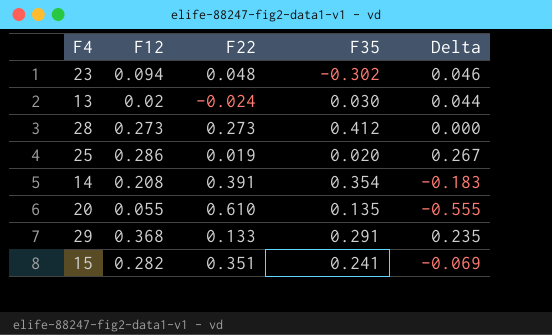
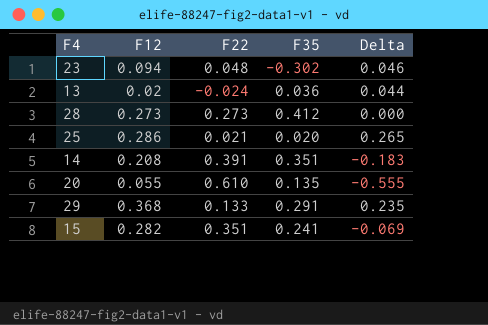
13 | F35: 0.030 -> 0.036
25 | F22: 0.019 -> 0.021
25 | Delta: 0.267 -> 0.265
14 | F35: 0.354 -> 0.351

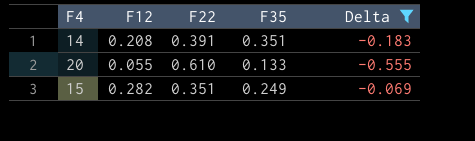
filter: none -> Delta <= -0.069
20 | F35: 0.135 -> 0.133
15 | F35: 0.241 -> 0.249

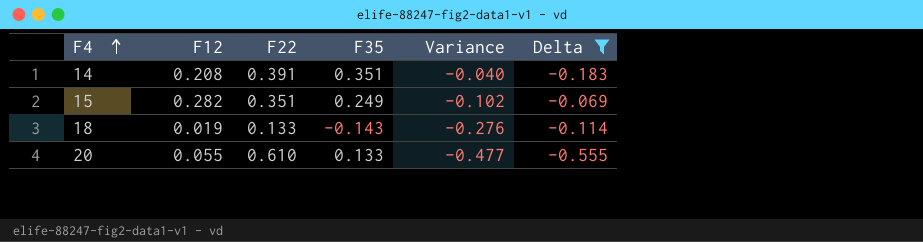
row order: none -> F4 ascending
column Variance | formula: none -> [F35] - [F22]
row 18: none -> 0.019 | 0.133 | -0.143 | -0.276 | -0.114

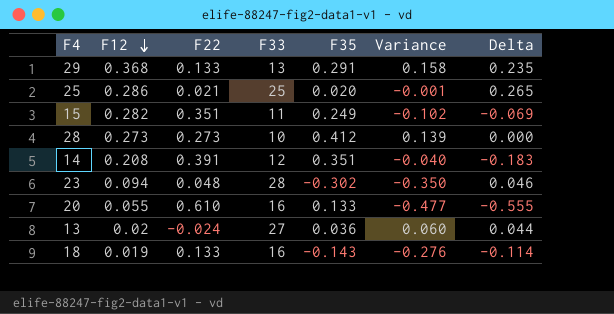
filter: Delta <= -0.069 -> none
row order: F4 ascending -> F12 descending
column F33 | position: none -> 4

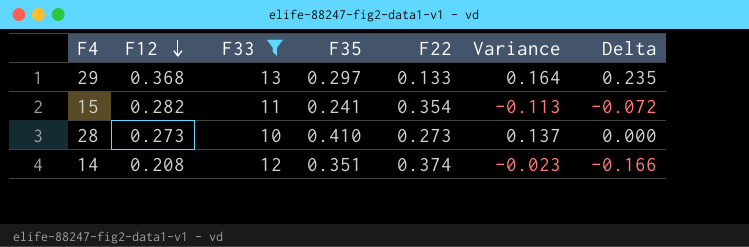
filter: none -> F33 <= 13
column F22 | position: 3 -> 5
29 | F35: 0.291 -> 0.297
29 | Variance: 0.158 -> 0.164
15 | F35: 0.249 -> 0.241
15 | F22: 0.351 -> 0.354
15 | Variance: -0.102 -> -0.113
15 | Delta: -0.069 -> -0.072
28 | F35: 0.412 -> 0.410
28 | Variance: 0.139 -> 0.137
14 | F22: 0.391 -> 0.374
14 | Variance: -0.040 -> -0.023
14 | Delta: -0.183 -> -0.166

